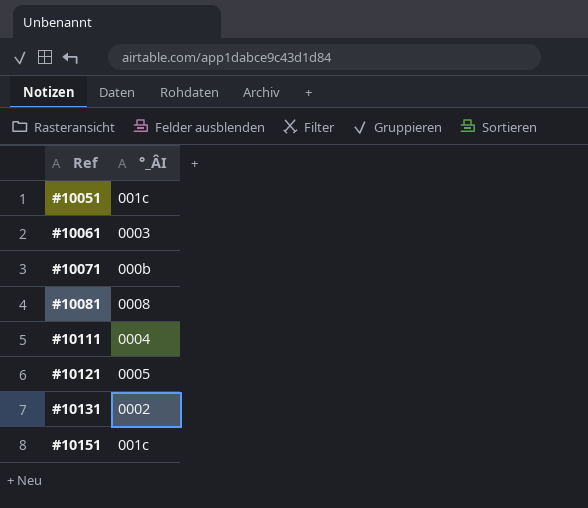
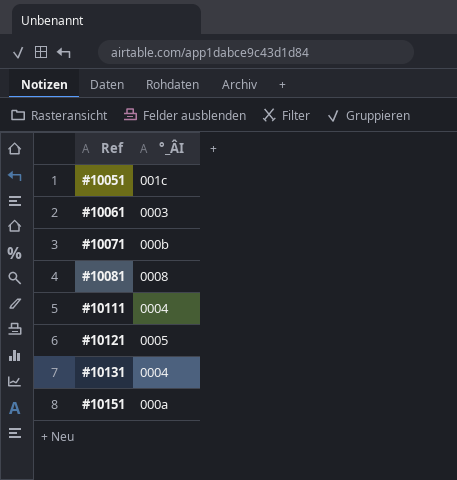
#10131 | °_ÂI: 0002 -> 0004
#10151 | °_ÂI: 001c -> 000a

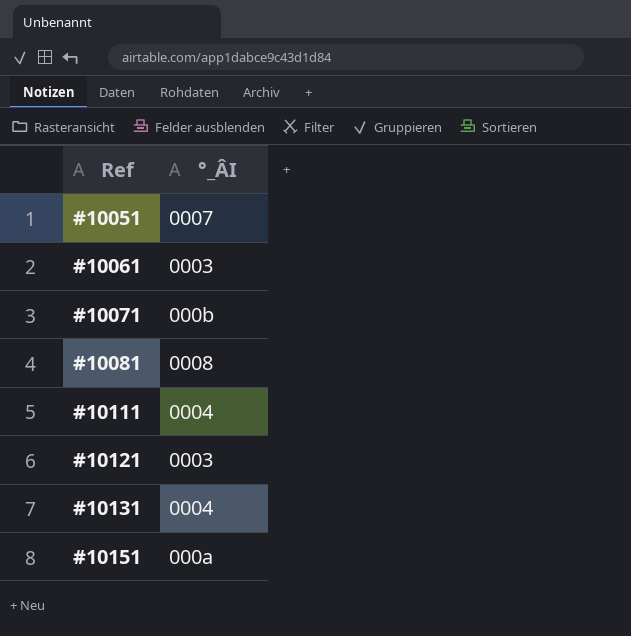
#10051 | °_ÂI: 001c -> 0007
#10121 | °_ÂI: 0005 -> 0003

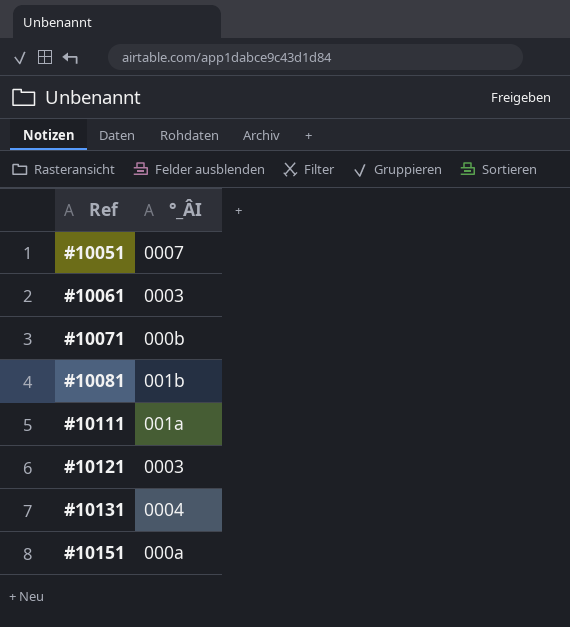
#10081 | °_ÂI: 0008 -> 001b
#10111 | °_ÂI: 0004 -> 001a

